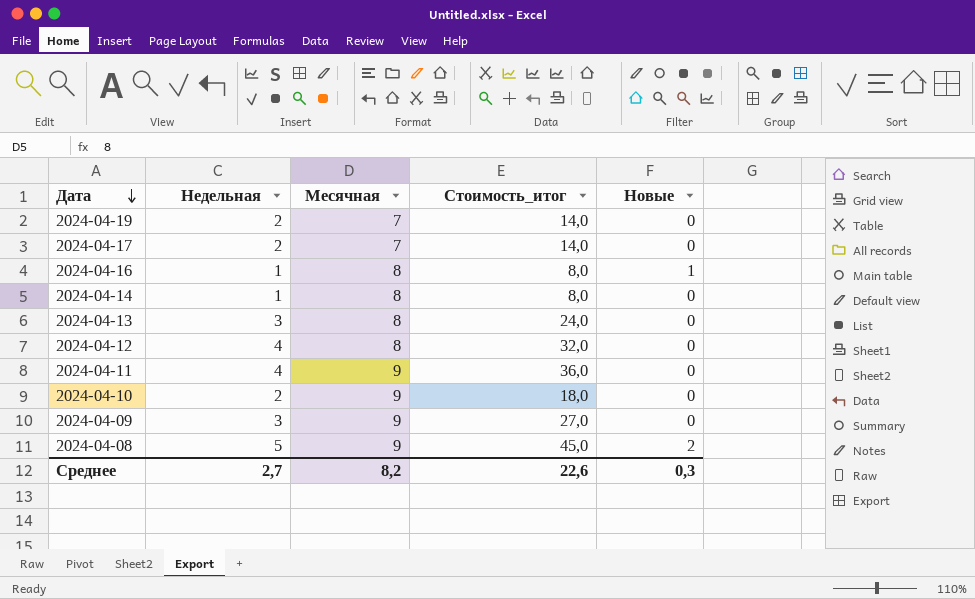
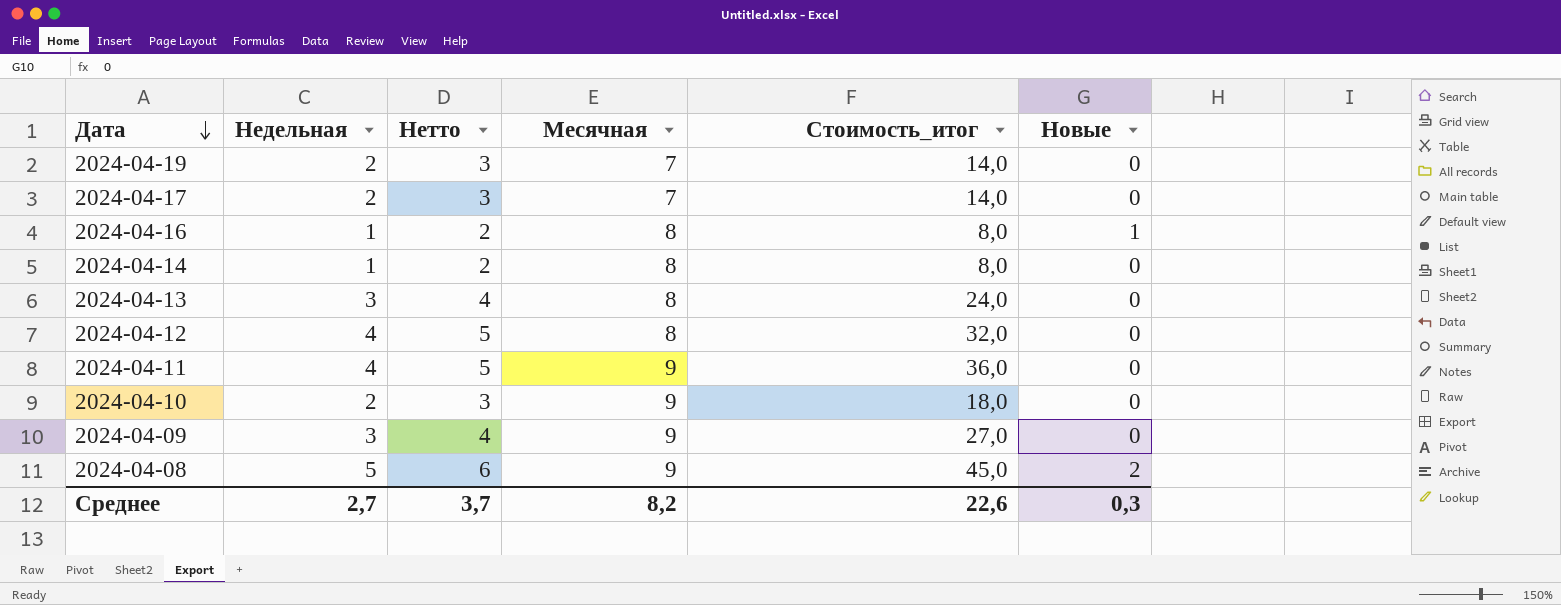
column Нетто | formula: none -> [Недельная] + 1

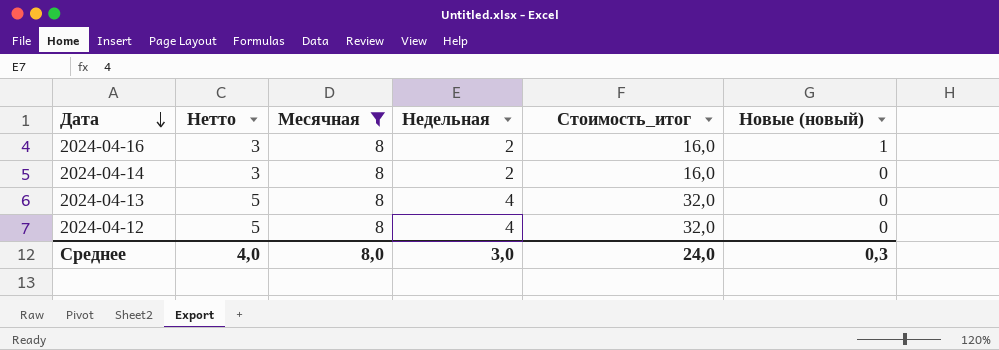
filter: none -> Месячная = 8
column Недельная | position: 2 -> 4
column name: Новые -> Новые (новый)
2024-04-16 | Нетто: 2 -> 3
2024-04-16 | Недельная: 1 -> 2
2024-04-16 | Стоимость_итог: 8,0 -> 16,0
2024-04-14 | Нетто: 2 -> 3
2024-04-14 | Недельная: 1 -> 2
2024-04-14 | Стоимость_итог: 8,0 -> 16,0
2024-04-13 | Нетто: 4 -> 5
2024-04-13 | Недельная: 3 -> 4
2024-04-13 | Стоимость_итог: 24,0 -> 32,0
Среднее | Нетто: 3,7 -> 4,0
Среднее | Месячная: 8,2 -> 8,0
Среднее | Недельная: 2,7 -> 3,0
Среднее | Стоимость_итог: 22,6 -> 24,0

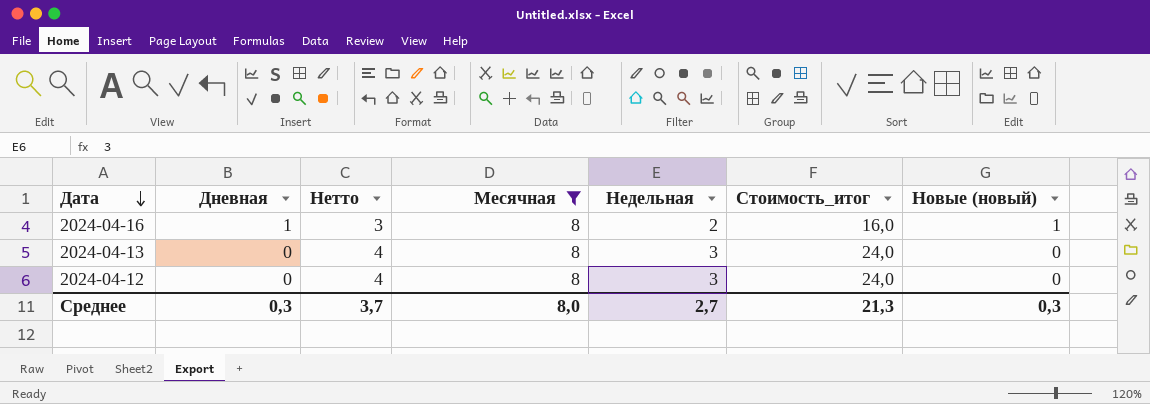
column Дневная | position: none -> 2
row 2024-04-14: 3 | 8 | 2 | 16,0 | 0 -> none
2024-04-13 | Нетто: 5 -> 4
2024-04-13 | Недельная: 4 -> 3
2024-04-13 | Стоимость_итог: 32,0 -> 24,0
2024-04-12 | Нетто: 5 -> 4
2024-04-12 | Недельная: 4 -> 3
2024-04-12 | Стоимость_итог: 32,0 -> 24,0
Среднее | Нетто: 4,0 -> 3,7
Среднее | Недельная: 3,0 -> 2,7
Среднее | Стоимость_итог: 24,0 -> 21,3

